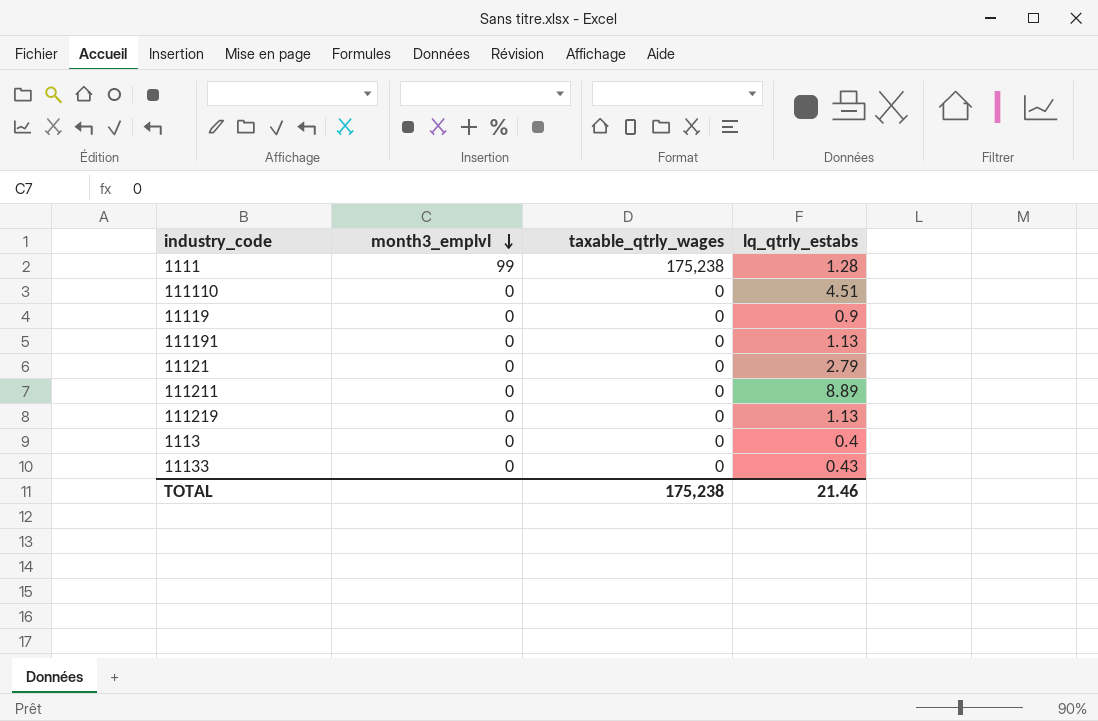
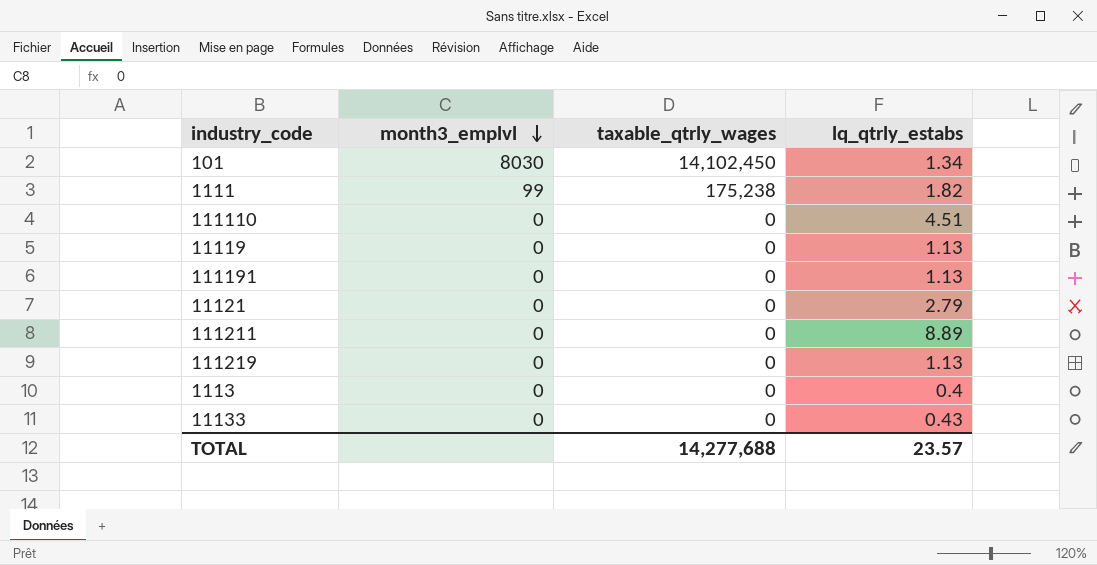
row 101: none -> 8030 | 14,102,450 | 1.34
1111 | lq_qtrly_estabs: 1.28 -> 1.82
11119 | lq_qtrly_estabs: 0.9 -> 1.13
TOTAL | taxable_qtrly_wages: 175,238 -> 14,277,688
TOTAL | lq_qtrly_estabs: 21.46 -> 23.57

